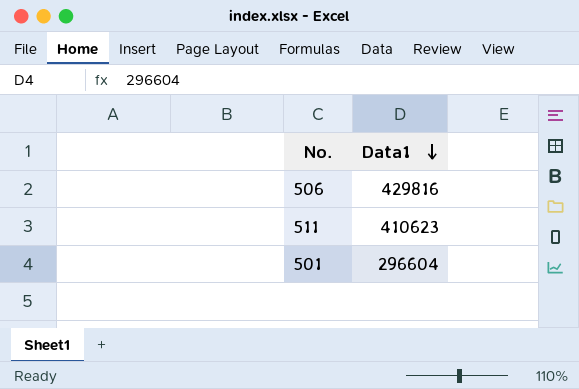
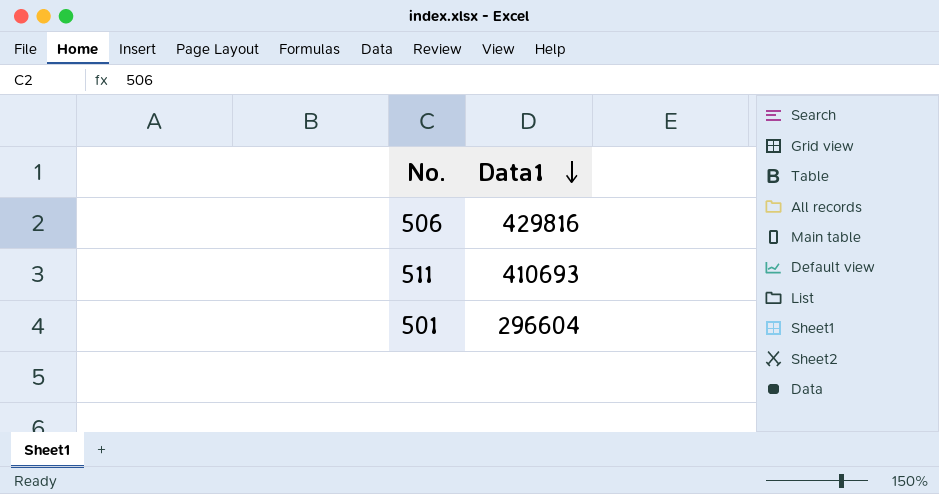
511 | Data1: 410623 -> 410693

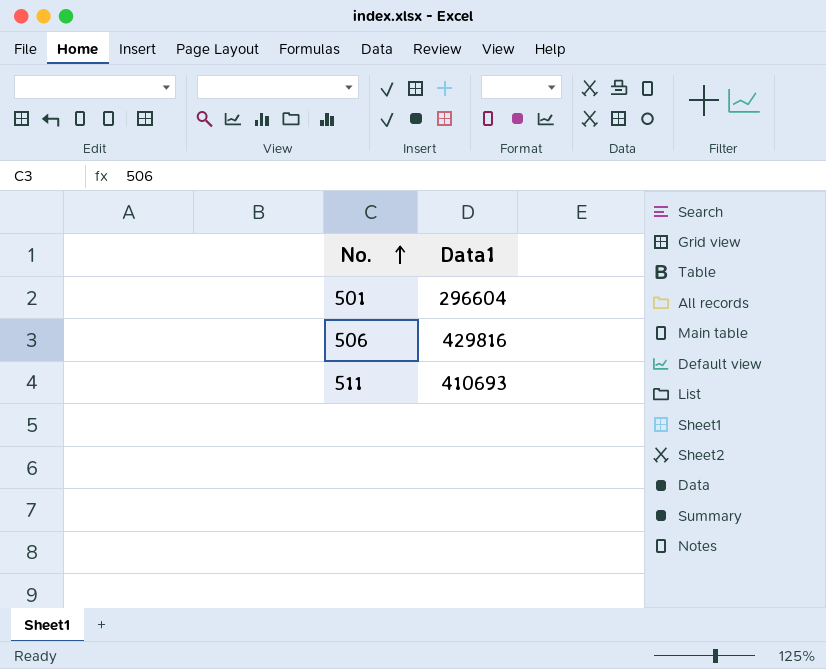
row order: Data1 descending -> No. ascending

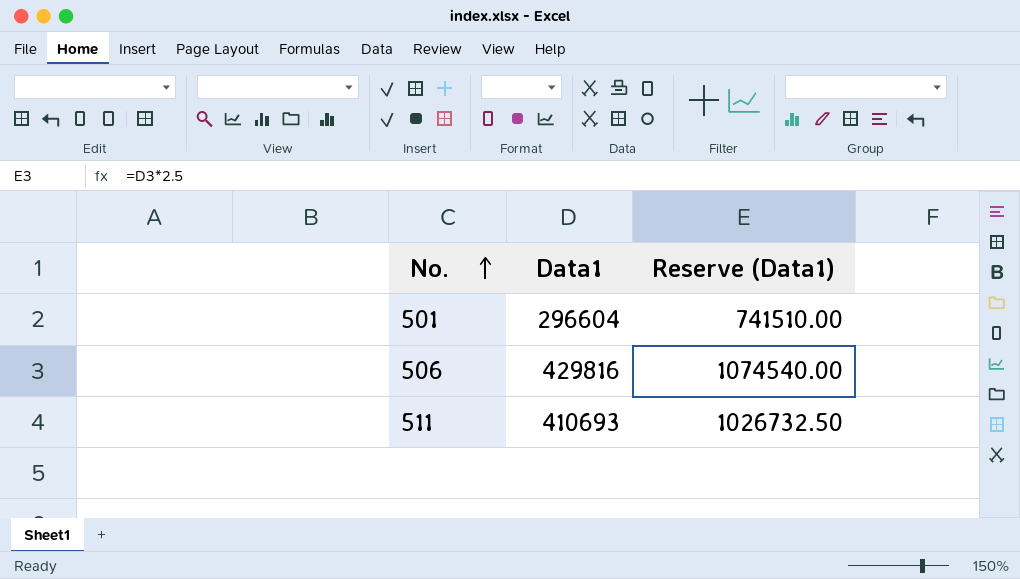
column Reserve (Data1) | formula: none -> [Data1] * 2.5

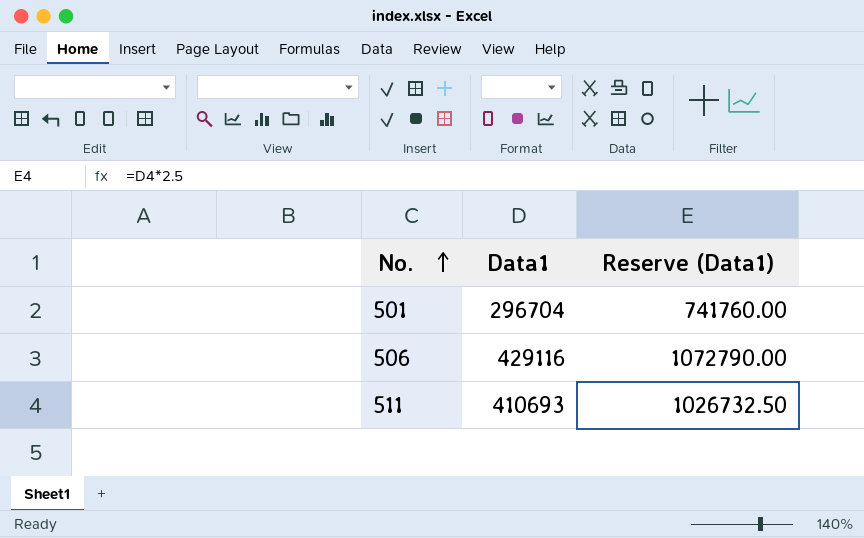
501 | Data1: 296604 -> 296704
501 | Reserve (Data1): 741510.00 -> 741760.00
506 | Data1: 429816 -> 429116
506 | Reserve (Data1): 1074540.00 -> 1072790.00

